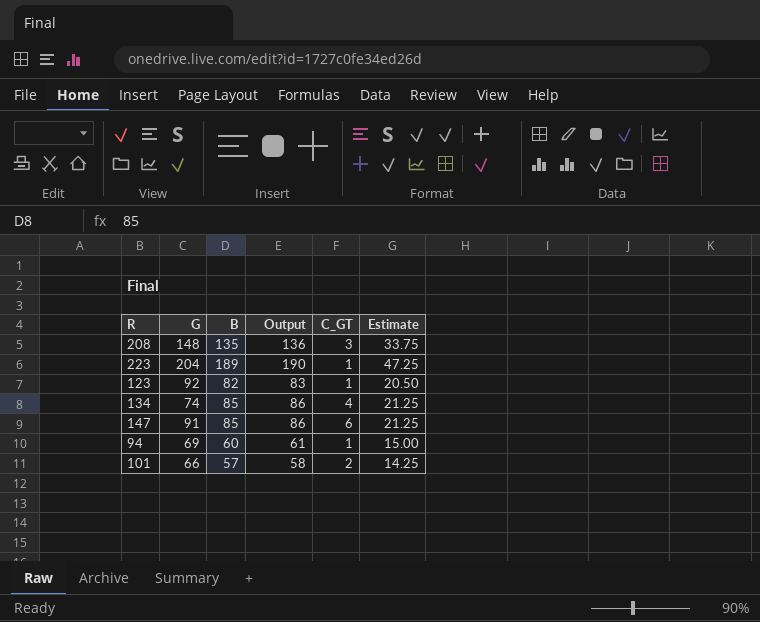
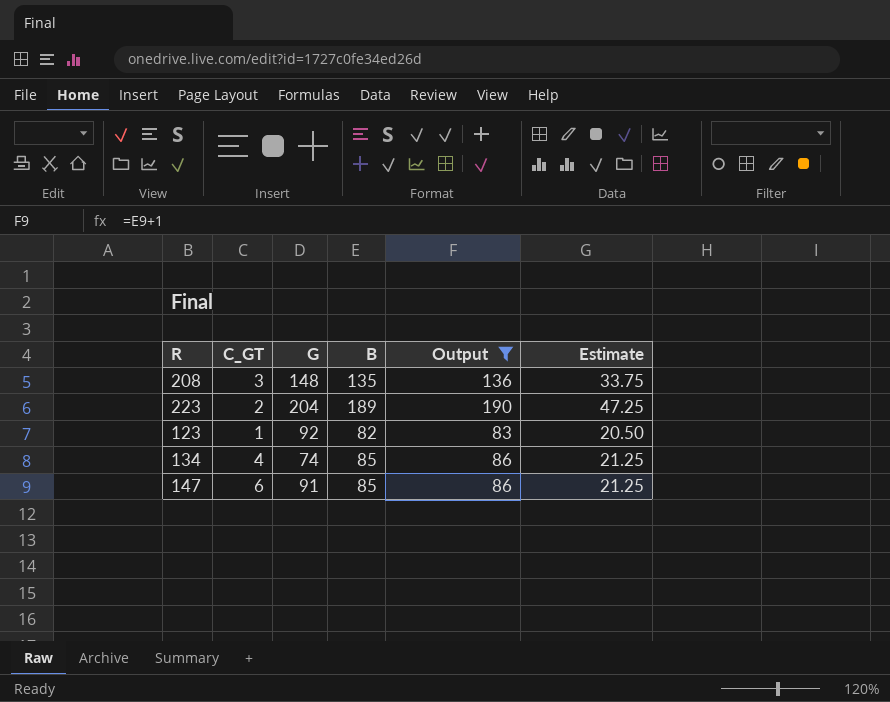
filter: none -> Output >= 83
column C_GT | position: 5 -> 2
223 | C_GT: 1 -> 2

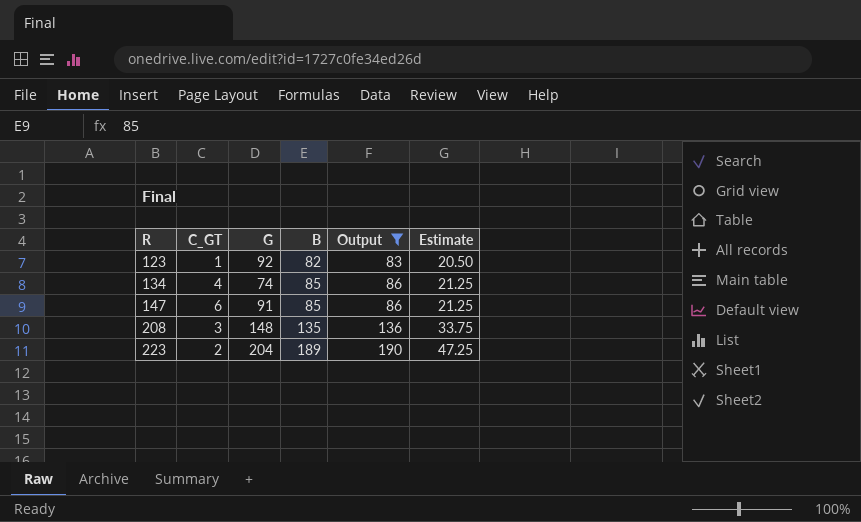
row order: none -> R ascending

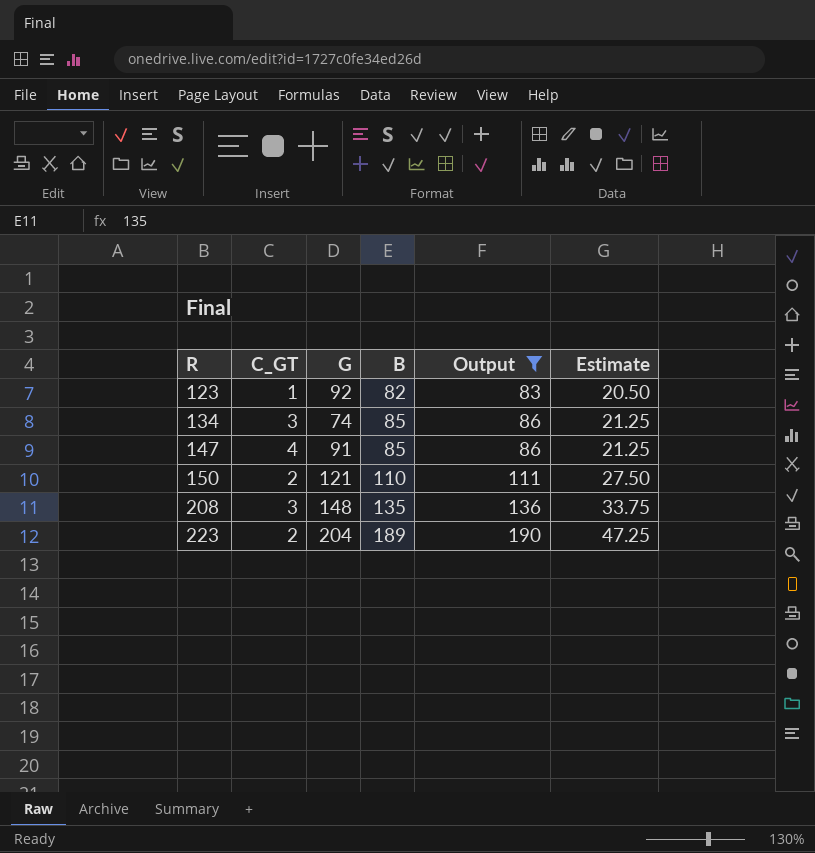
134 | C_GT: 4 -> 3
147 | C_GT: 6 -> 4
row 150: none -> 2 | 121 | 110 | 111 | 27.50

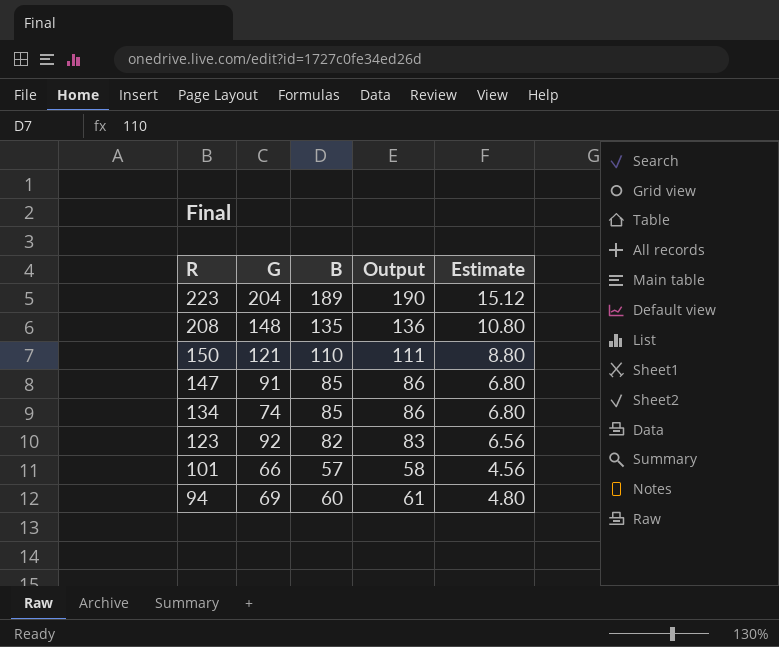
filter: Output >= 83 -> none
row order: R ascending -> R descending
column C_GT | position: 2 -> none
column Estimate | formula: [B] * 0.25 -> [B] * 0.08

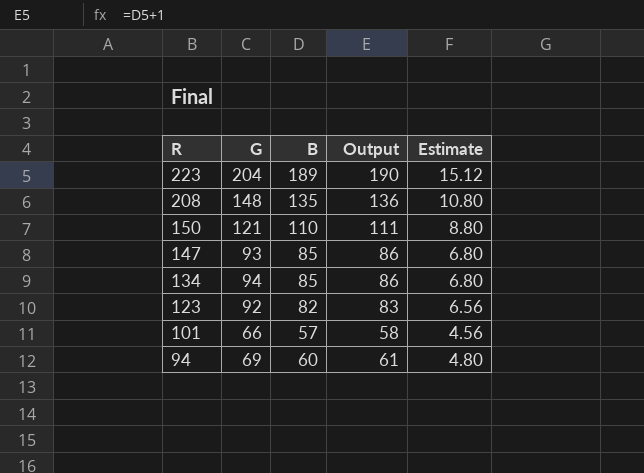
147 | G: 91 -> 93
134 | G: 74 -> 94

